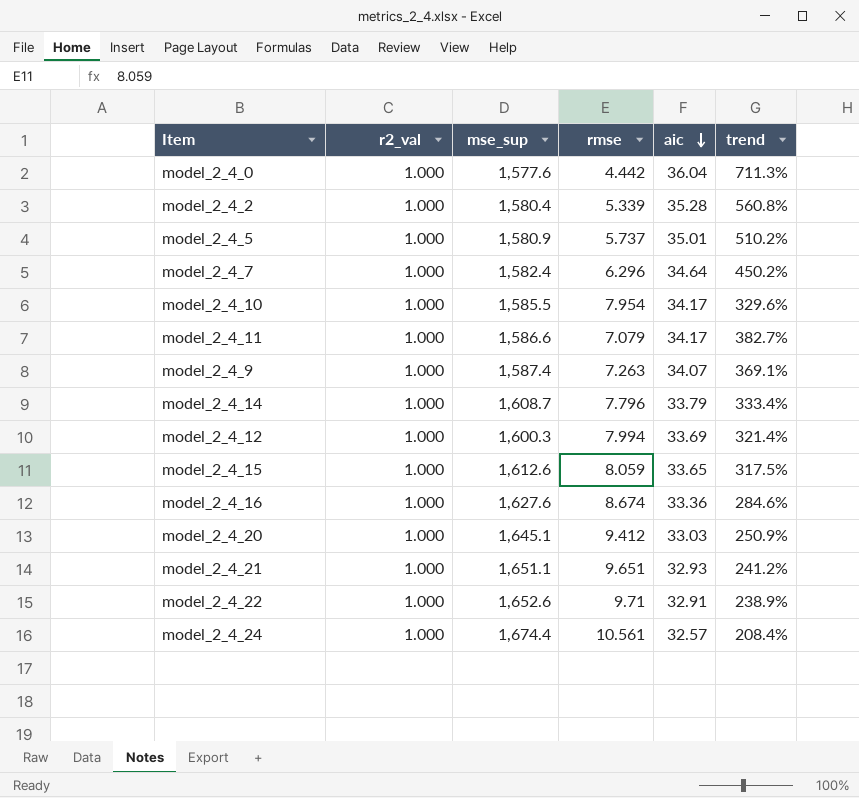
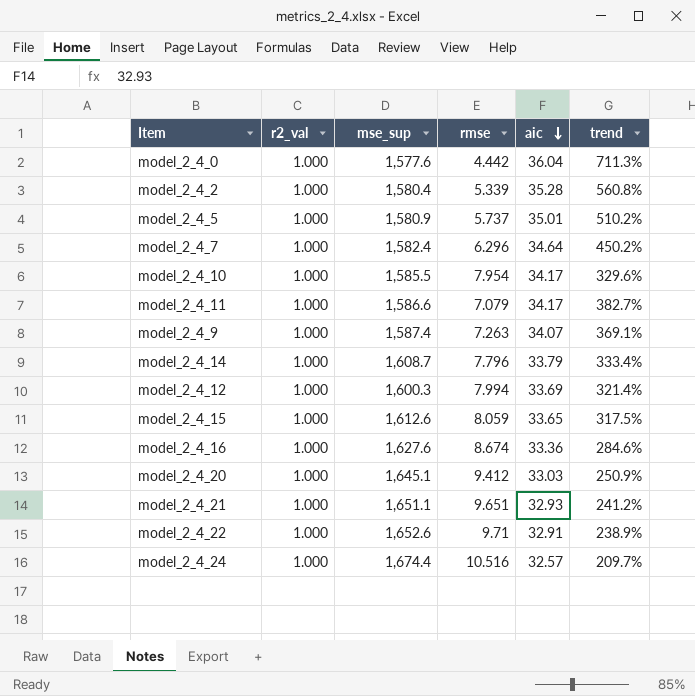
model_2_4_24 | rmse: 10.561 -> 10.516
model_2_4_24 | trend: 208.4% -> 209.7%

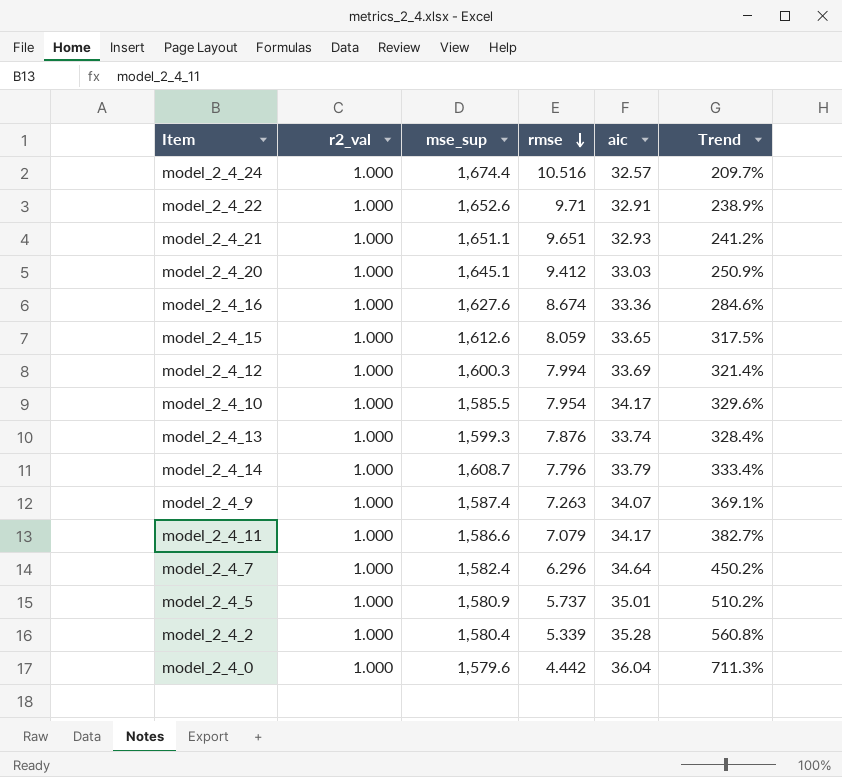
row order: aic descending -> rmse descending
column name: trend -> Trend
row model_2_4_13: none -> 1.000 | 1,599.3 | 7.876 | 33.74 | 328.4%
model_2_4_0 | mse_sup: 1,577.6 -> 1,579.6

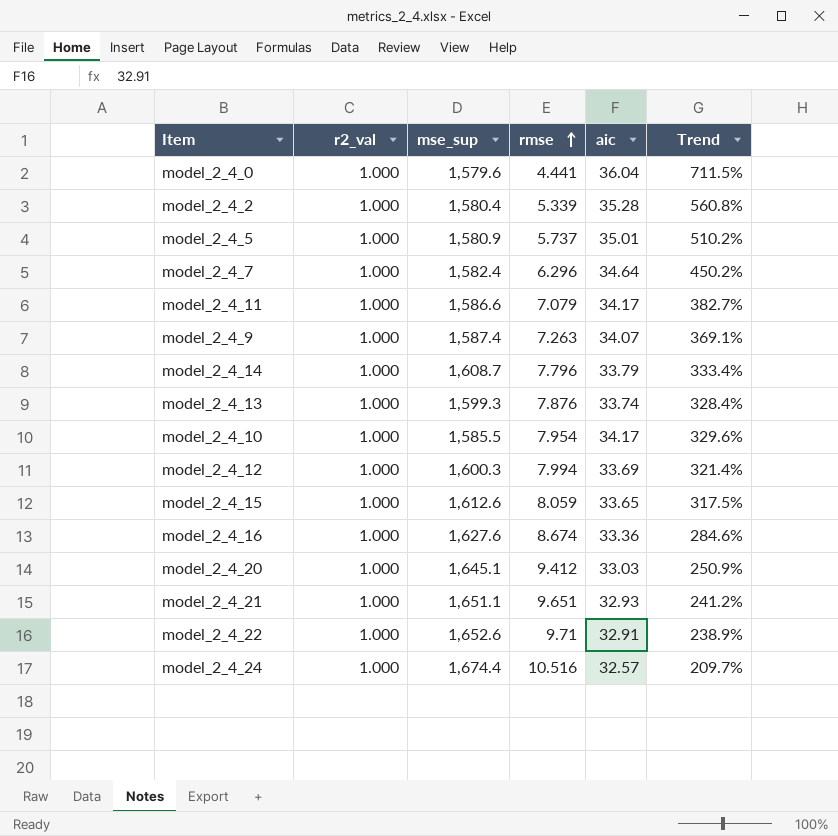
row order: rmse descending -> rmse ascending
model_2_4_0 | rmse: 4.442 -> 4.441
model_2_4_0 | Trend: 711.3% -> 711.5%

